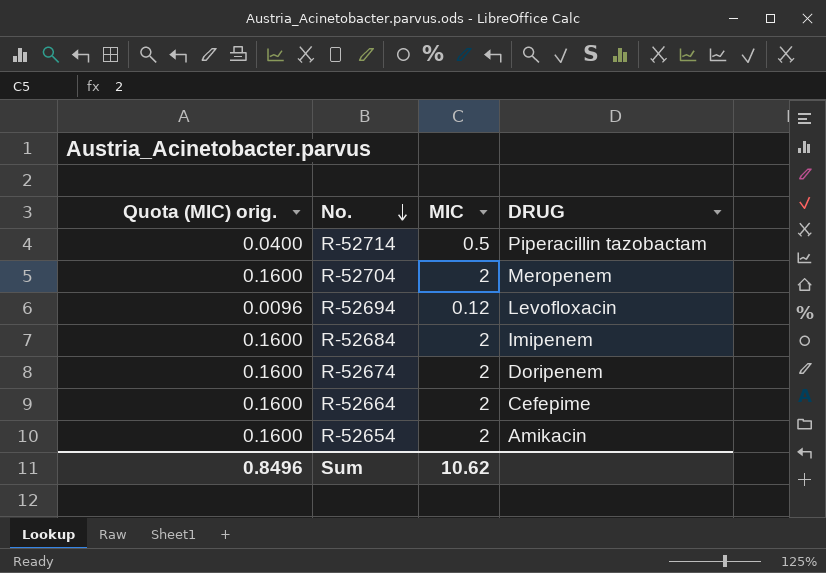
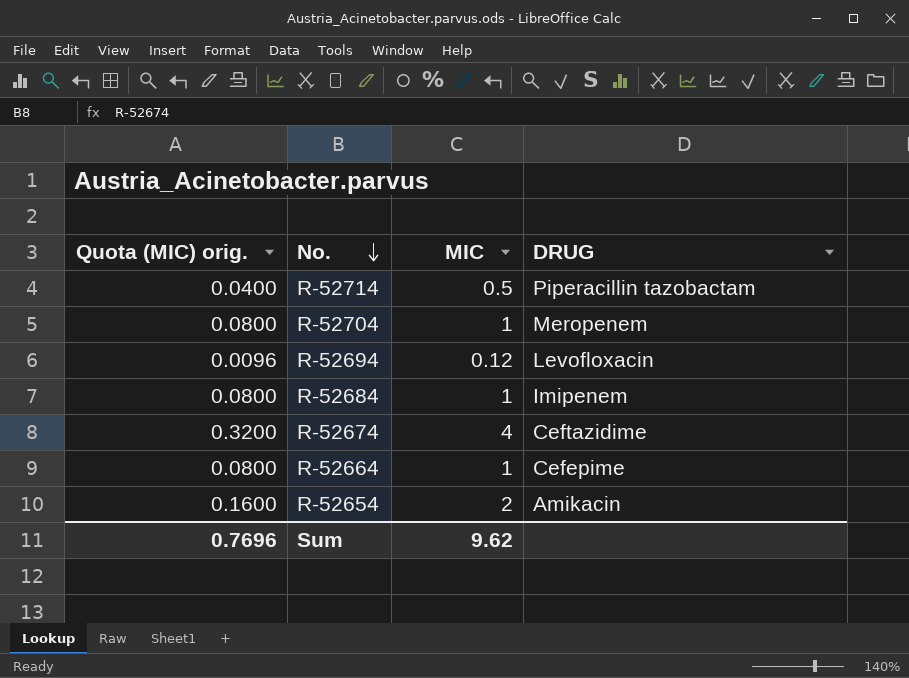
R-52704 | Quota (MIC) orig.: 0.1600 -> 0.0800
R-52704 | MIC: 2 -> 1
R-52684 | Quota (MIC) orig.: 0.1600 -> 0.0800
R-52684 | MIC: 2 -> 1
R-52674 | Quota (MIC) orig.: 0.1600 -> 0.3200
R-52674 | MIC: 2 -> 4
R-52674 | DRUG: Doripenem -> Ceftazidime
R-52664 | Quota (MIC) orig.: 0.1600 -> 0.0800
R-52664 | MIC: 2 -> 1
Sum | Quota (MIC) orig.: 0.8496 -> 0.7696
Sum | MIC: 10.62 -> 9.62

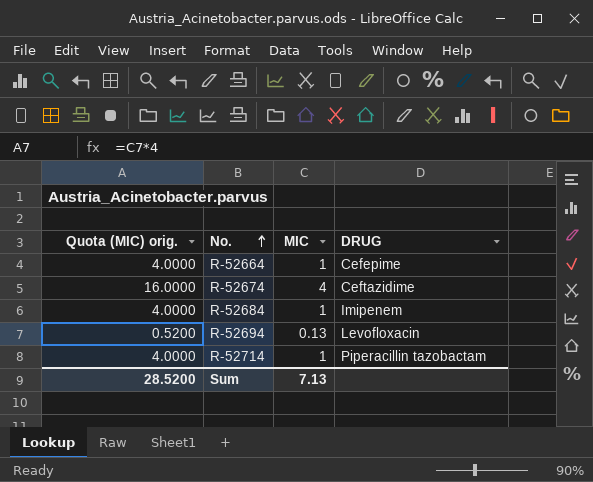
row order: No. descending -> No. ascending
column Quota (MIC) orig. | formula: [MIC] * 0.08 -> [MIC] * 4
row R-52704: 0.0800 | 1 | Meropenem -> none
row R-52654: 0.1600 | 2 | Amikacin -> none
R-52694 | MIC: 0.12 -> 0.13
R-52714 | MIC: 0.5 -> 1
Sum | Quota (MIC) orig.: 0.7696 -> 28.5200
Sum | MIC: 9.62 -> 7.13

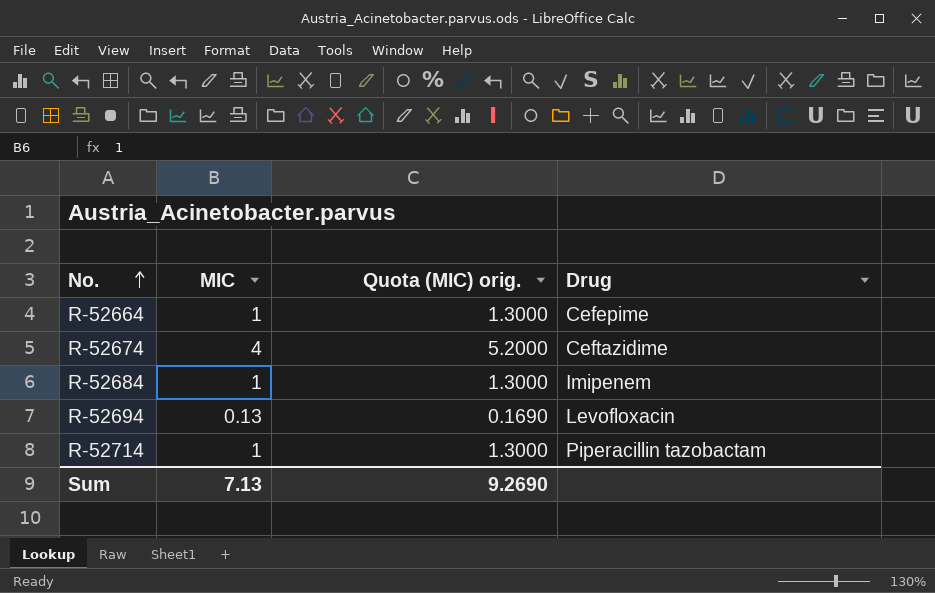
column Quota (MIC) orig. | formula: [MIC] * 4 -> [MIC] * 1.3
column Quota (MIC) orig. | position: 1 -> 3
column name: DRUG -> Drug
Sum | Quota (MIC) orig.: 28.5200 -> 9.2690

